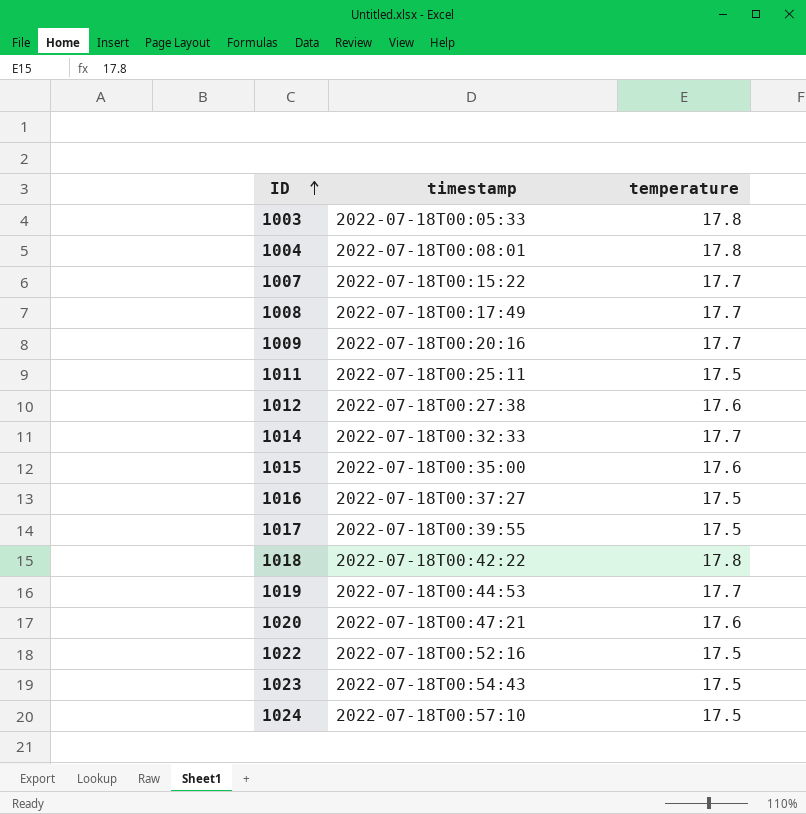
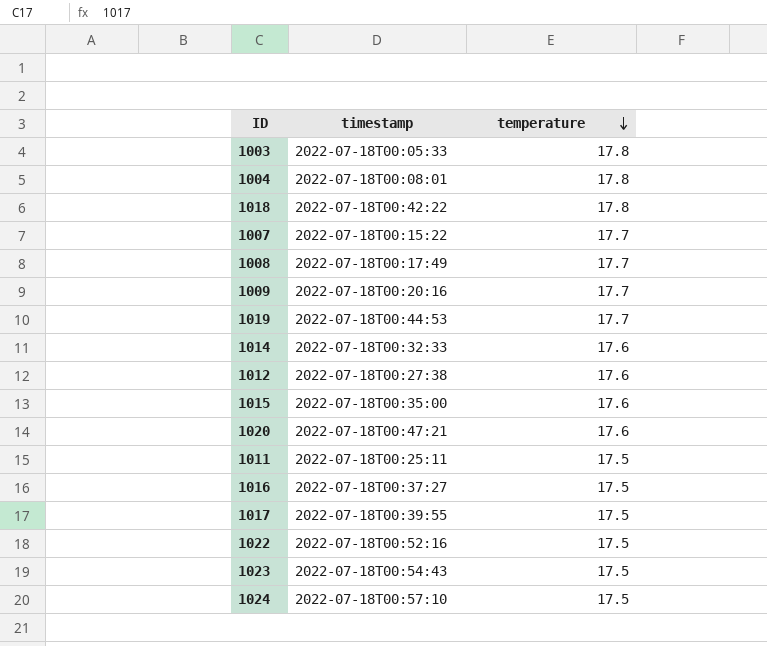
row order: ID ascending -> temperature descending
1014 | temperature: 17.7 -> 17.6

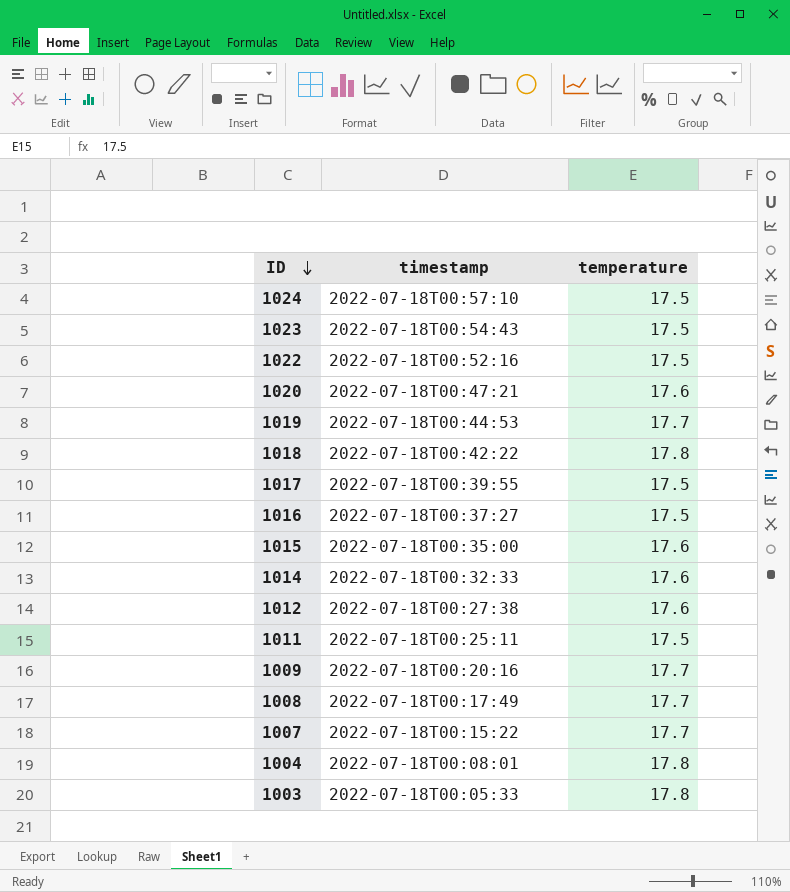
row order: temperature descending -> ID descending

